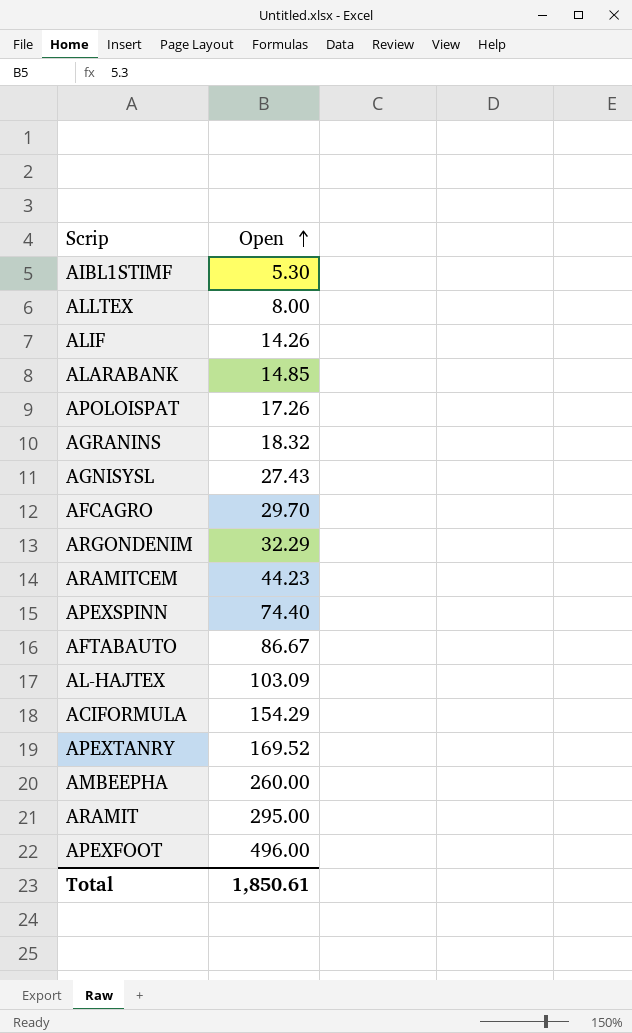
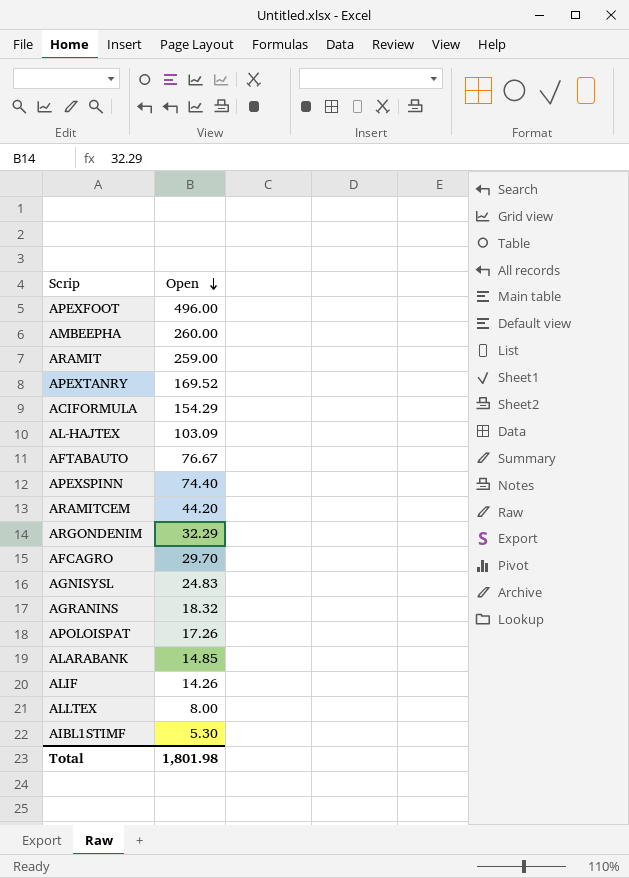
row order: Open ascending -> Open descending
ARAMIT | Open: 295.00 -> 259.00
AFTABAUTO | Open: 86.67 -> 76.67
ARAMITCEM | Open: 44.23 -> 44.20
AGNISYSL | Open: 27.43 -> 24.83
Total | Open: 1,850.61 -> 1,801.98

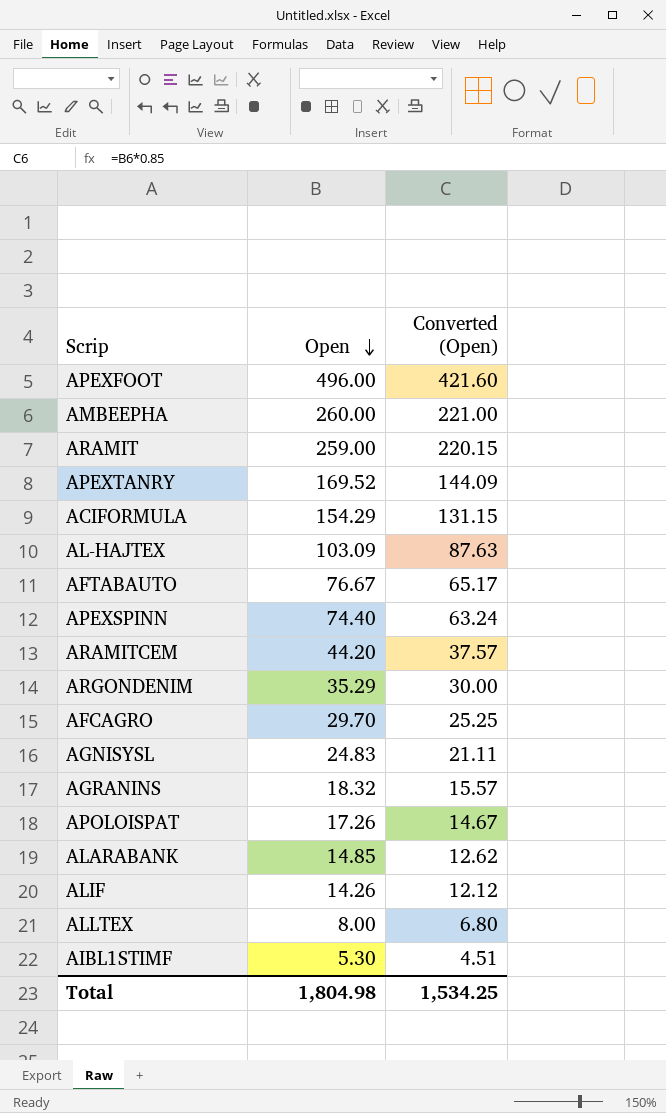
column Converted (Open) | formula: none -> [Open] * 0.85
ARGONDENIM | Open: 32.29 -> 35.29
Total | Open: 1,801.98 -> 1,804.98

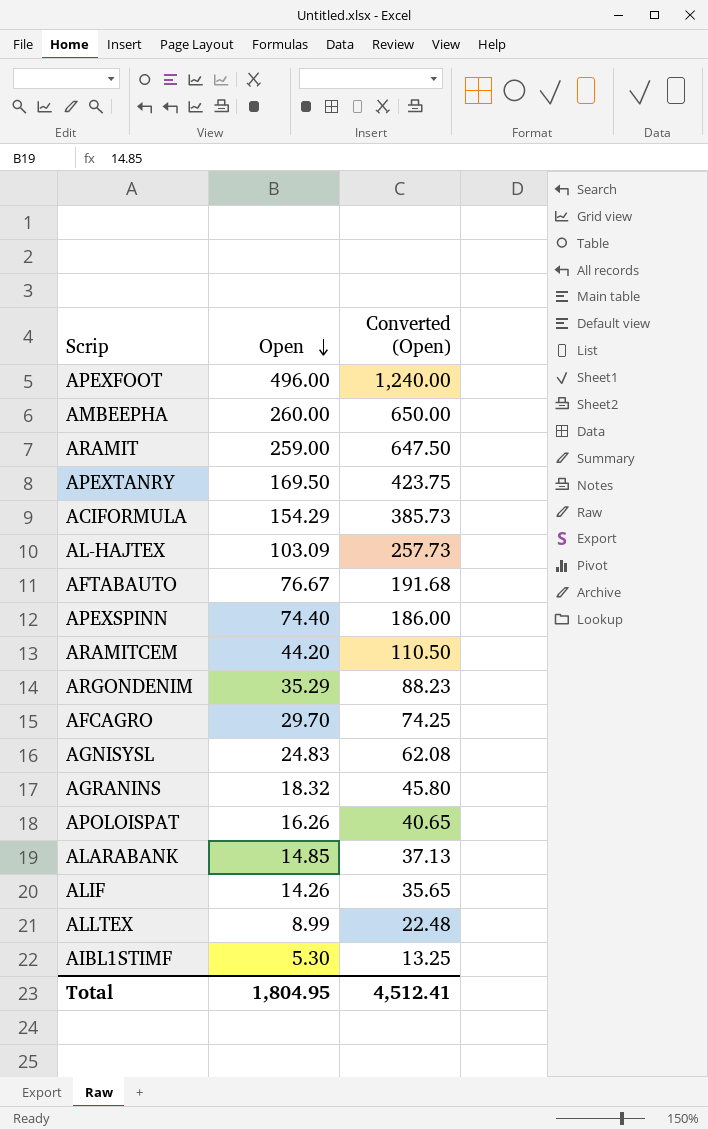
column Converted (Open) | formula: [Open] * 0.85 -> [Open] * 2.5
APEXTANRY | Open: 169.52 -> 169.50
APOLOISPAT | Open: 17.26 -> 16.26
ALLTEX | Open: 8.00 -> 8.99
Total | Open: 1,804.98 -> 1,804.95
Total | Converted (Open): 1,534.25 -> 4,512.41

